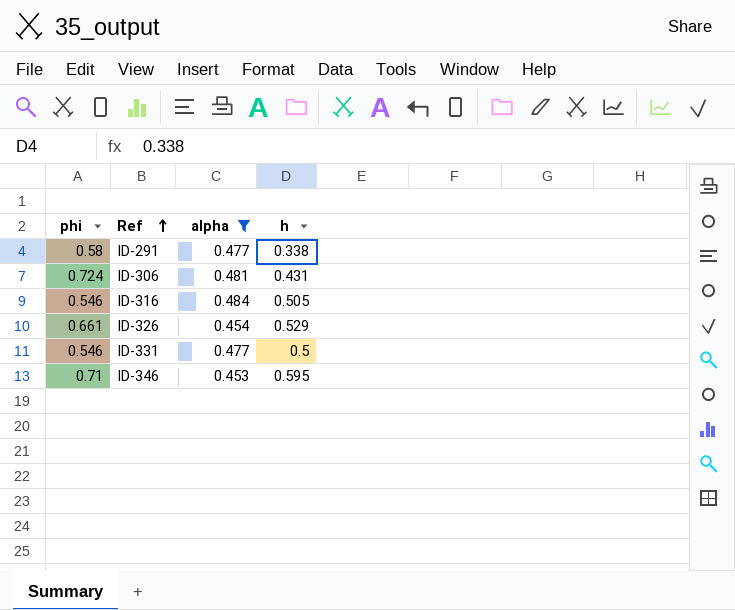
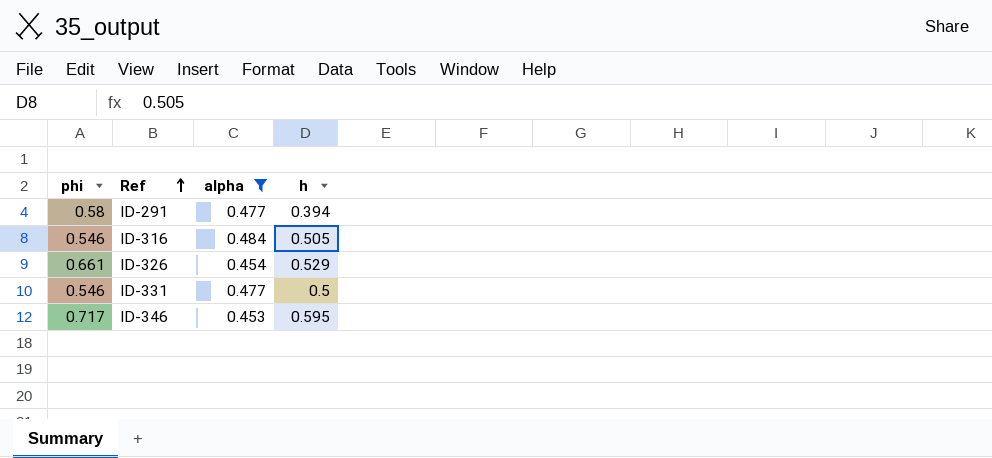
row ID-306: 0.724 | 0.481 | 0.431 -> none
ID-291 | h: 0.338 -> 0.394
ID-346 | phi: 0.71 -> 0.717

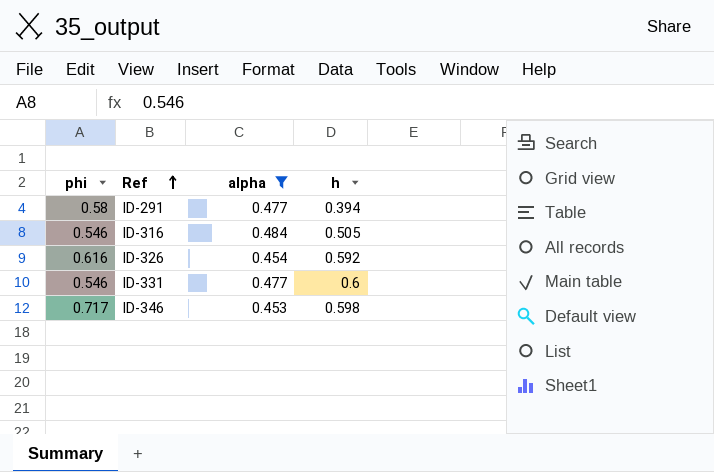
ID-326 | phi: 0.661 -> 0.616
ID-326 | h: 0.529 -> 0.592
ID-331 | h: 0.5 -> 0.6
ID-346 | h: 0.595 -> 0.598

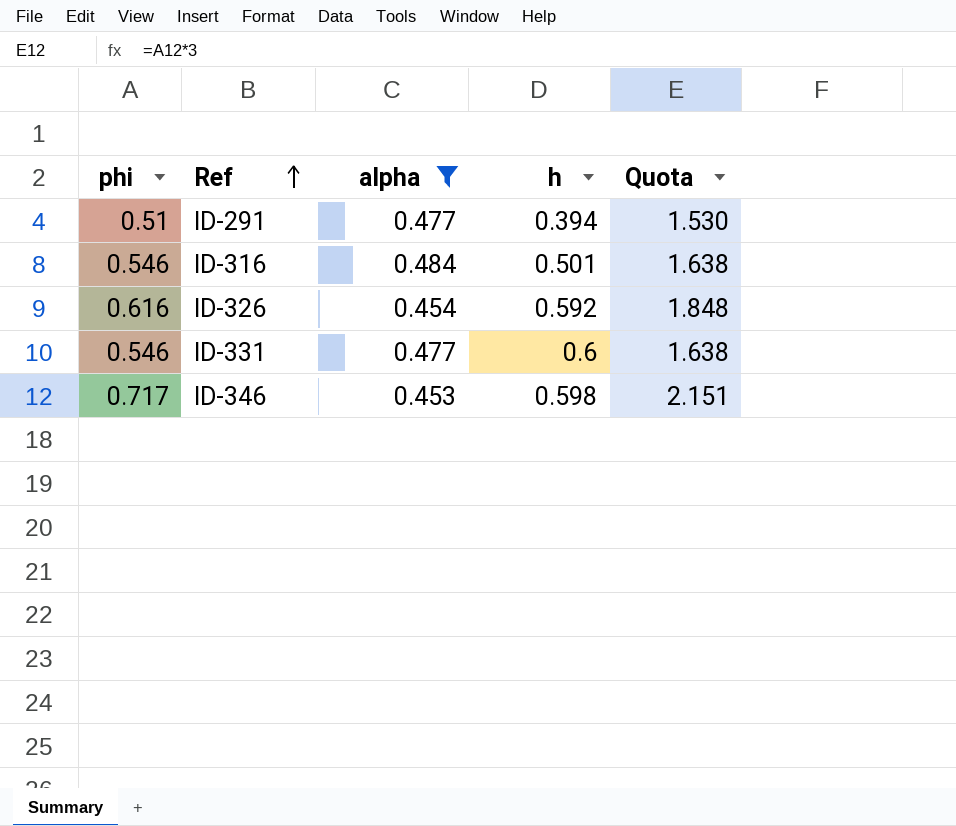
column Quota | formula: none -> [phi] * 3
ID-291 | phi: 0.58 -> 0.51
ID-316 | h: 0.505 -> 0.501

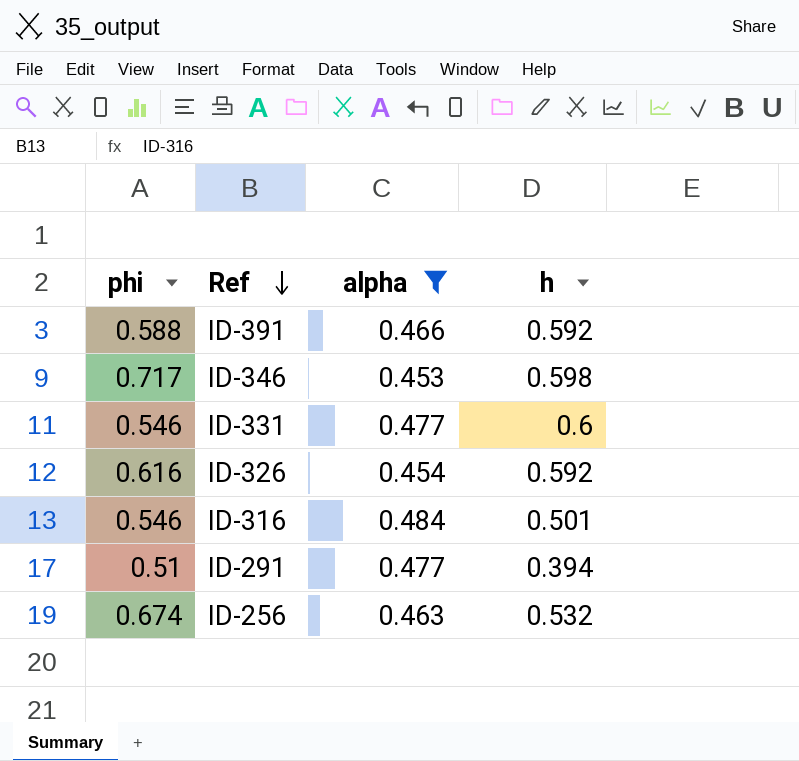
row order: Ref ascending -> Ref descending
column Quota | formula: [phi] * 3 -> none
row ID-391: none -> 0.588 | 0.466 | 0.592
row ID-256: none -> 0.674 | 0.463 | 0.532

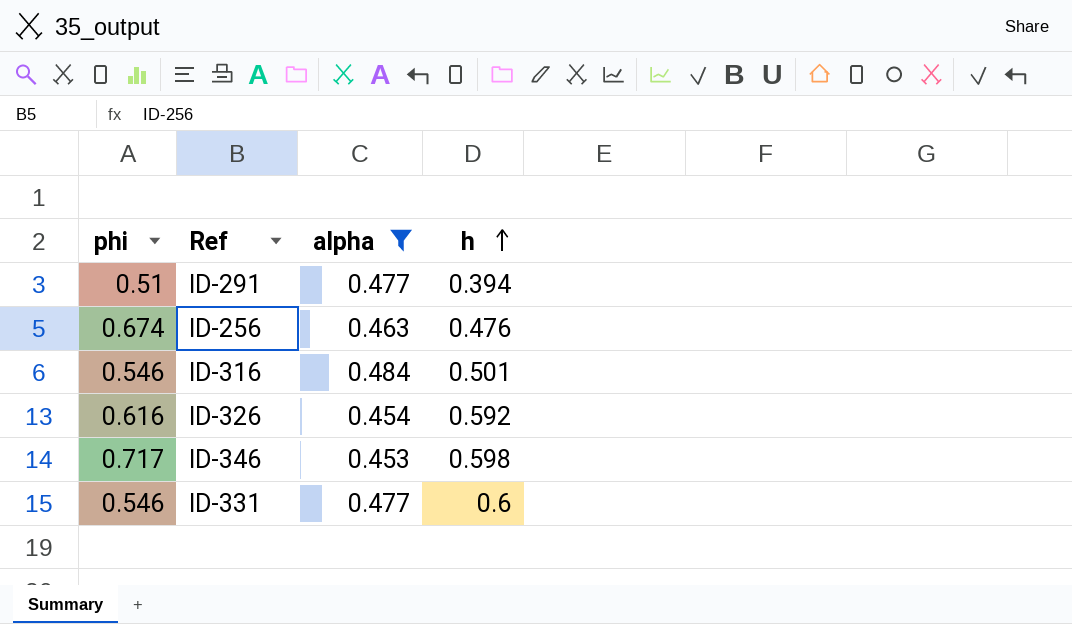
row order: Ref descending -> h ascending
row ID-391: 0.588 | 0.466 | 0.592 -> none
ID-256 | h: 0.532 -> 0.476

